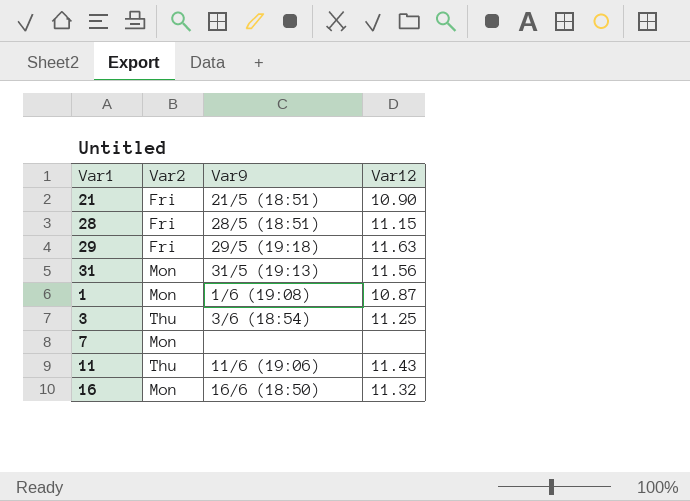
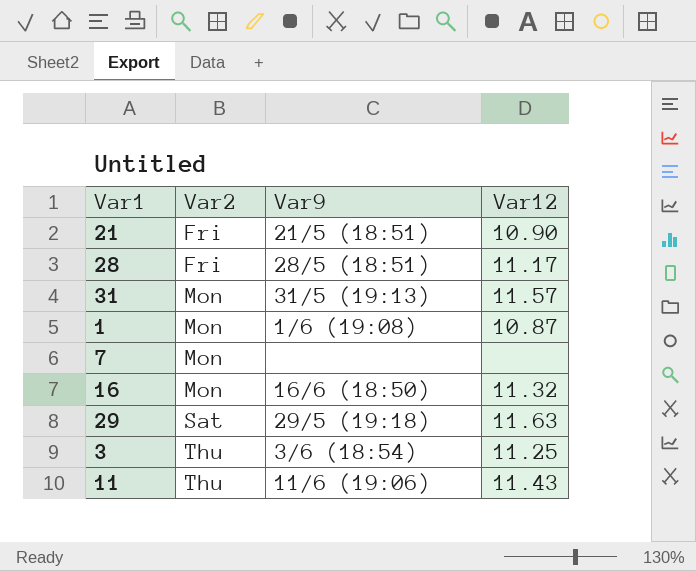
row order: none -> Var2 ascending
28 | Var12: 11.15 -> 11.17
31 | Var12: 11.56 -> 11.57
29 | Var2: Fri -> Sat

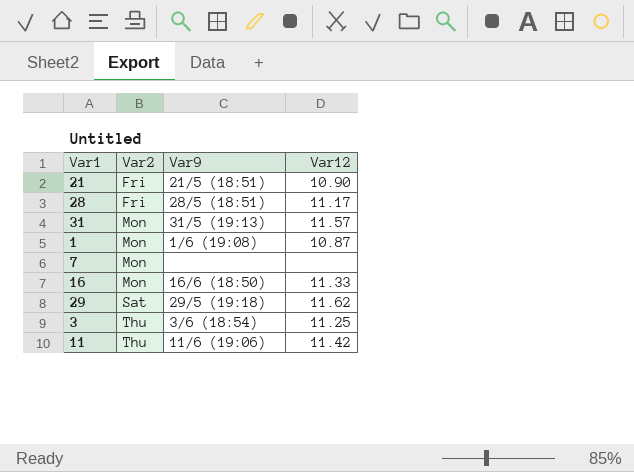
16 | Var12: 11.32 -> 11.33
29 | Var12: 11.63 -> 11.62
11 | Var12: 11.43 -> 11.42

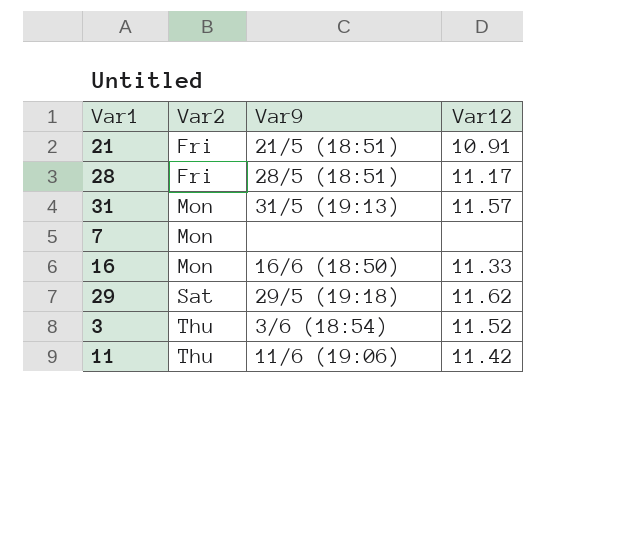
row 1: Mon | 1/6 (19:08) | 10.87 -> none
21 | Var12: 10.90 -> 10.91
3 | Var12: 11.25 -> 11.52

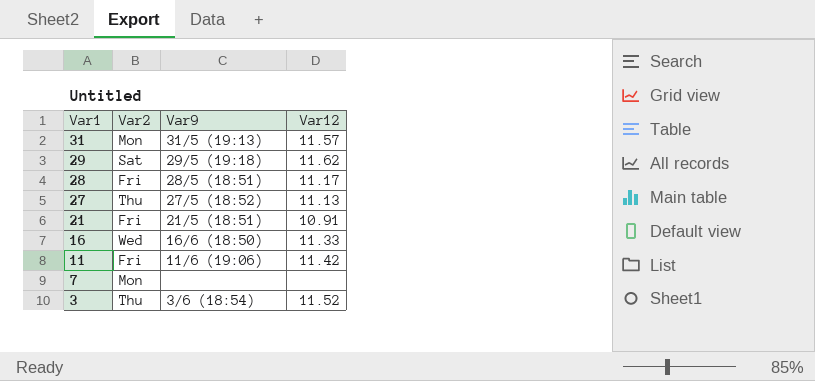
row order: Var2 ascending -> Var1 descending
row 27: none -> Thu | 27/5 (18:52) | 11.13
16 | Var2: Mon -> Wed
11 | Var2: Thu -> Fri

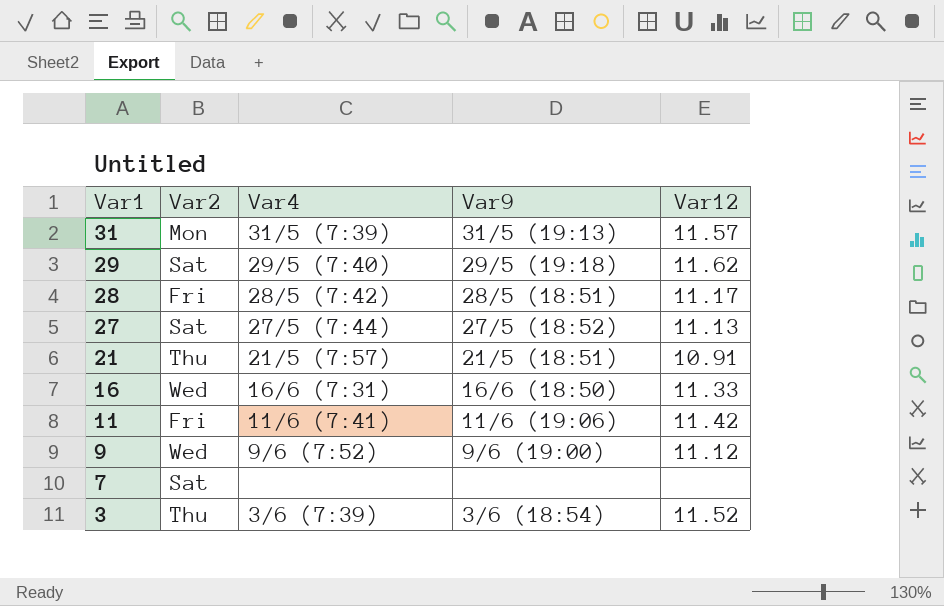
column Var4 | position: none -> 3
27 | Var2: Thu -> Sat
21 | Var2: Fri -> Thu
row 9: none -> Wed | 9/6 (7:52) | 9/6 (19:00) | 11.12
7 | Var2: Mon -> Sat

